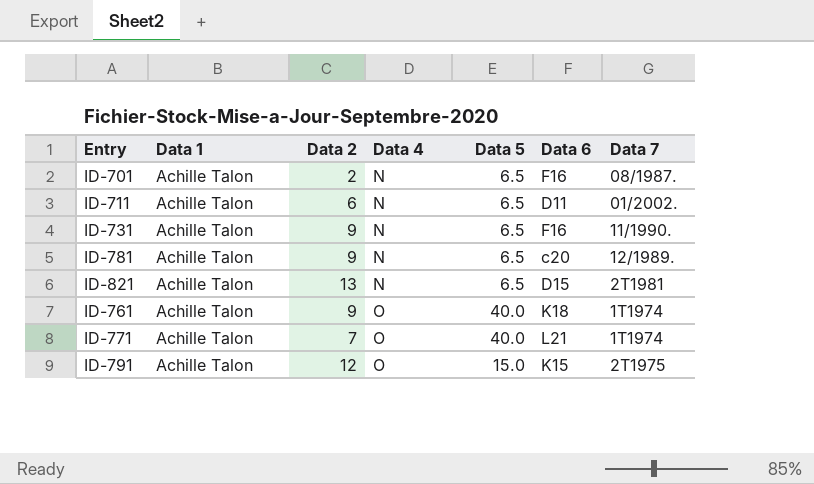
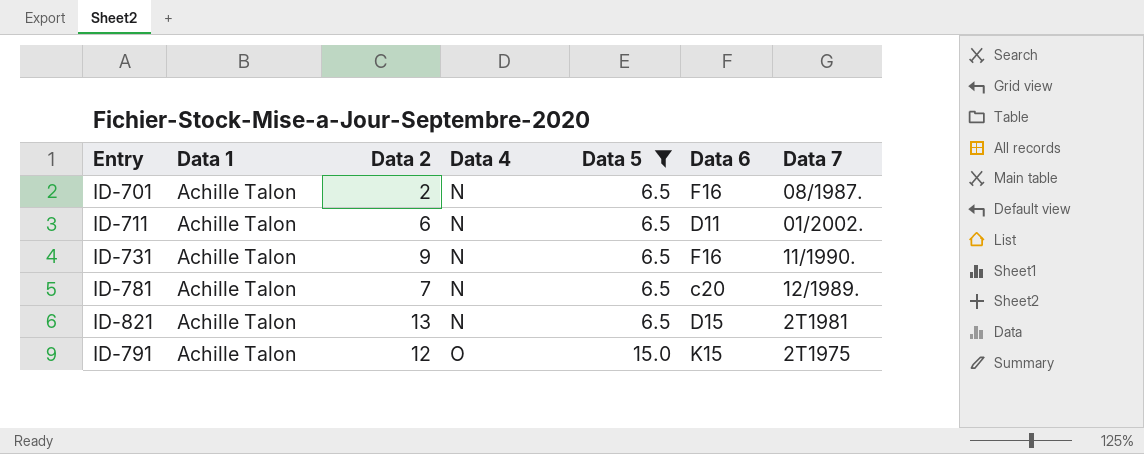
filter: none -> Data 5 != 40.0
ID-781 | Data 2: 9 -> 7

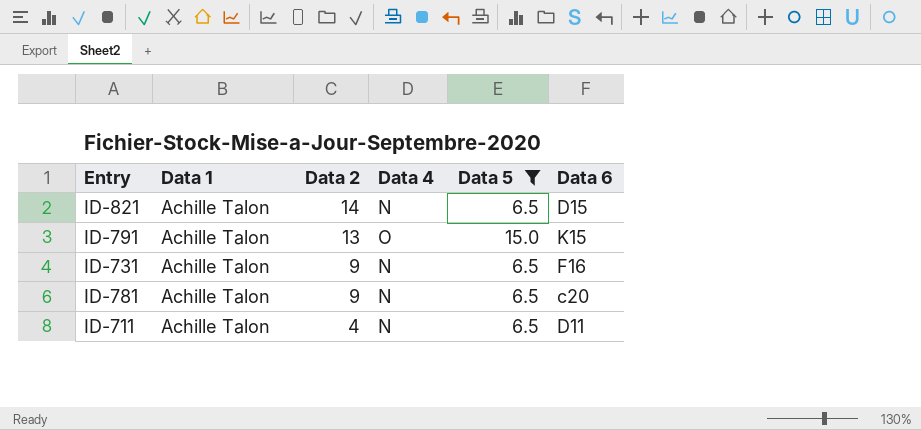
row order: Data 4 ascending -> Data 2 descending
column Data 7 | position: 7 -> none
row ID-701: Achille Talon | 2 | N | 6.5 | F16 | 08/1987. -> none
ID-821 | Data 2: 13 -> 14
ID-791 | Data 2: 12 -> 13
ID-781 | Data 2: 7 -> 9
ID-711 | Data 2: 6 -> 4

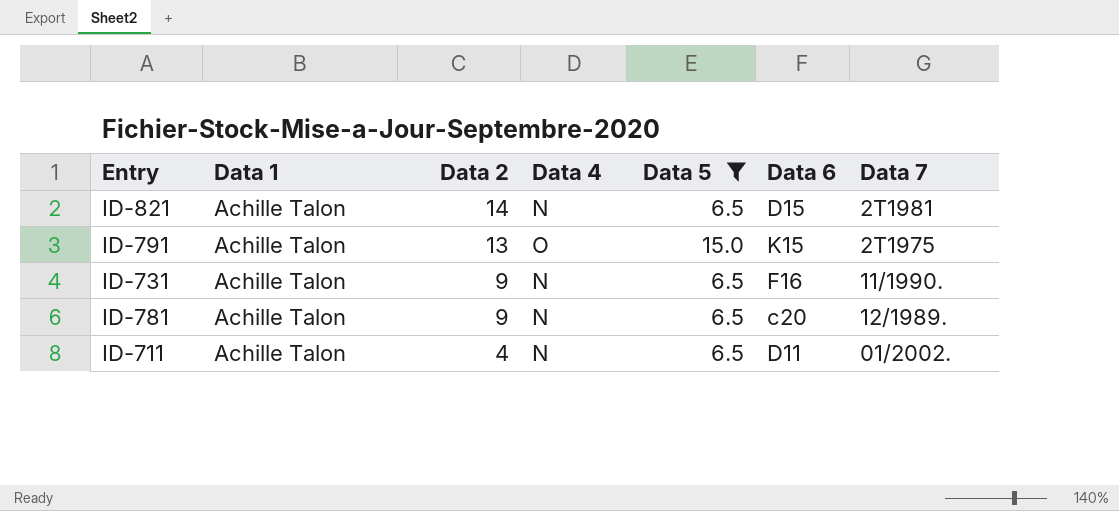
column Data 7 | position: none -> 7

